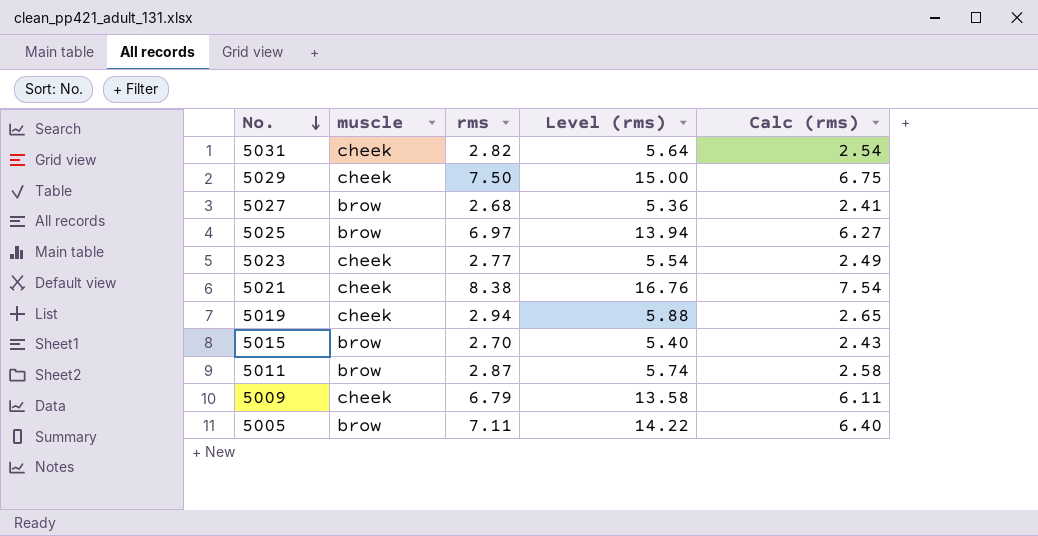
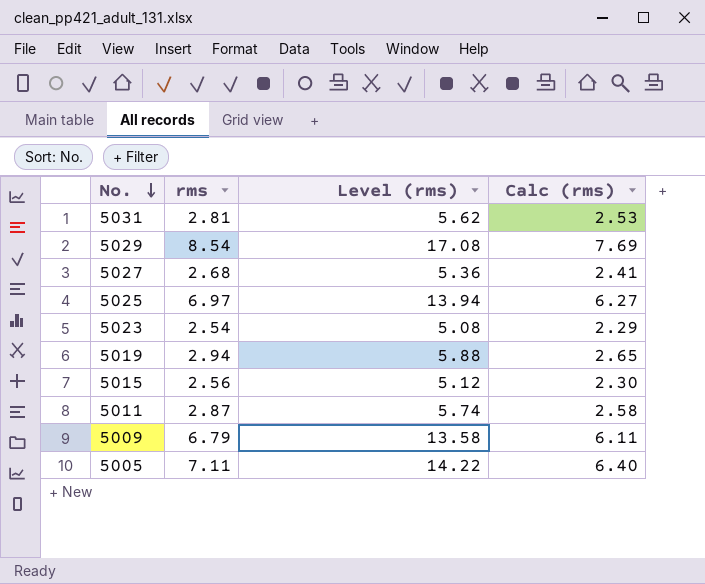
column muscle | position: 2 -> none
row 5021: cheek | 8.38 | 16.76 | 7.54 -> none
5031 | rms: 2.82 -> 2.81
5031 | Level (rms): 5.64 -> 5.62
5031 | Calc (rms): 2.54 -> 2.53
5029 | rms: 7.50 -> 8.54
5029 | Level (rms): 15.00 -> 17.08
5029 | Calc (rms): 6.75 -> 7.69
5023 | rms: 2.77 -> 2.54
5023 | Level (rms): 5.54 -> 5.08
5023 | Calc (rms): 2.49 -> 2.29
5015 | rms: 2.70 -> 2.56
5015 | Level (rms): 5.40 -> 5.12
5015 | Calc (rms): 2.43 -> 2.30

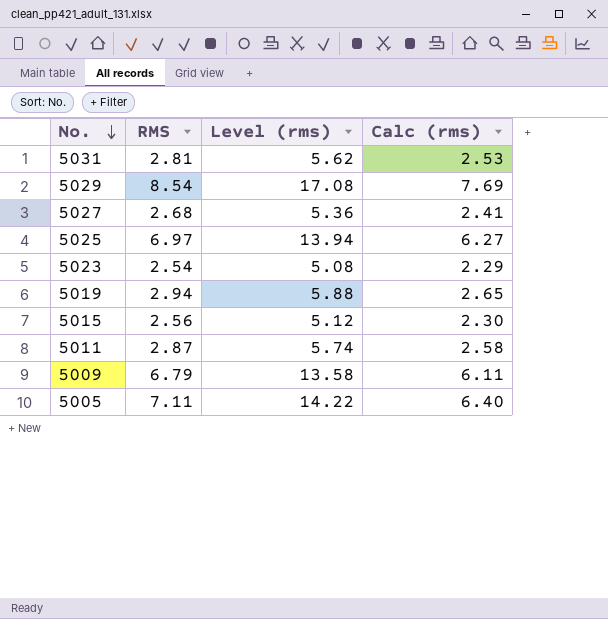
column name: rms -> RMS

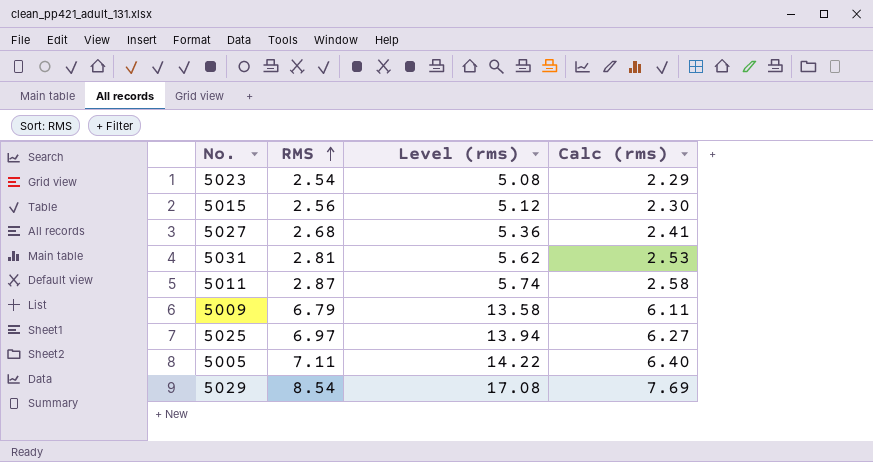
row order: No. descending -> RMS ascending
row 5019: 2.94 | 5.88 | 2.65 -> none

